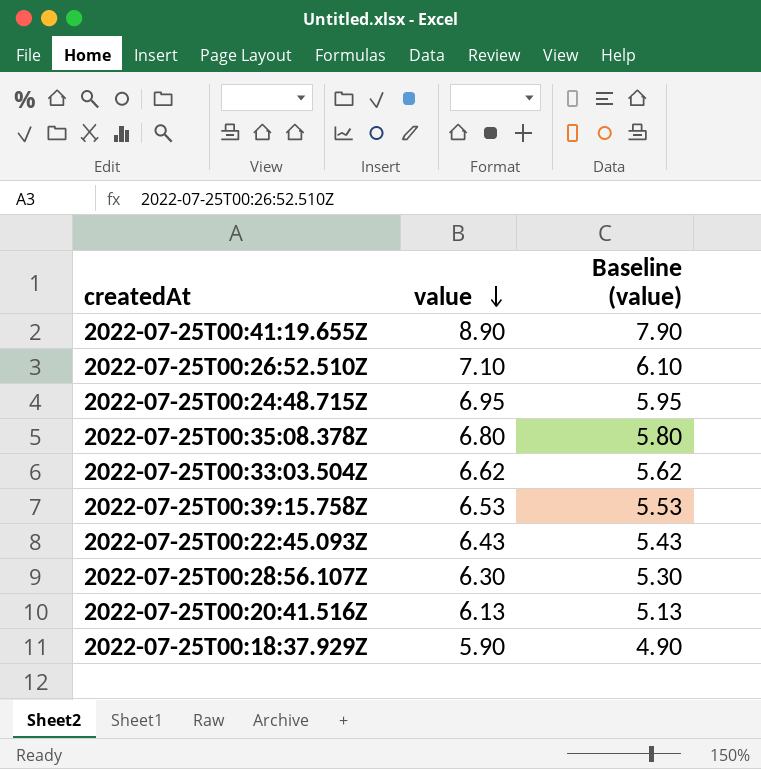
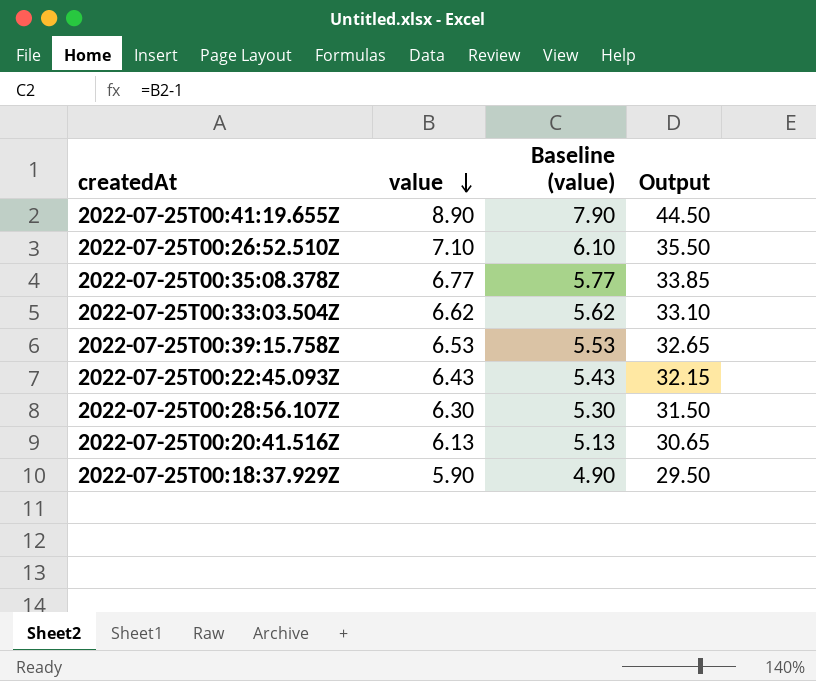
column Output | formula: none -> [value] * 5
row 2022-07-25T00:24:48.715Z: 6.95 | 5.95 -> none
2022-07-25T00:35:08.378Z | value: 6.80 -> 6.77
2022-07-25T00:35:08.378Z | Baseline (value): 5.80 -> 5.77

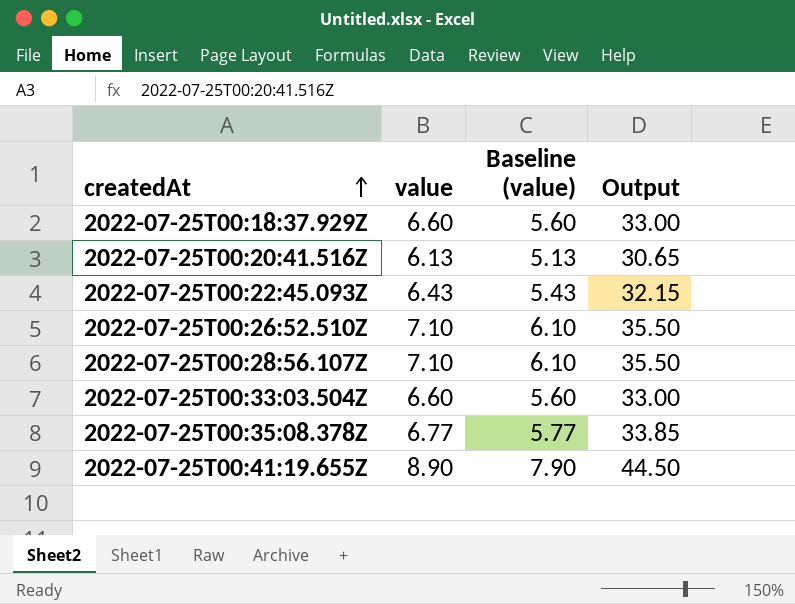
row order: value descending -> createdAt ascending
row 2022-07-25T00:39:15.758Z: 6.53 | 5.53 | 32.65 -> none
2022-07-25T00:18:37.929Z | value: 5.90 -> 6.60
2022-07-25T00:18:37.929Z | Baseline (value): 4.90 -> 5.60
2022-07-25T00:18:37.929Z | Output: 29.50 -> 33.00
2022-07-25T00:28:56.107Z | value: 6.30 -> 7.10
2022-07-25T00:28:56.107Z | Baseline (value): 5.30 -> 6.10
2022-07-25T00:28:56.107Z | Output: 31.50 -> 35.50
2022-07-25T00:33:03.504Z | value: 6.62 -> 6.60
2022-07-25T00:33:03.504Z | Baseline (value): 5.62 -> 5.60
2022-07-25T00:33:03.504Z | Output: 33.10 -> 33.00

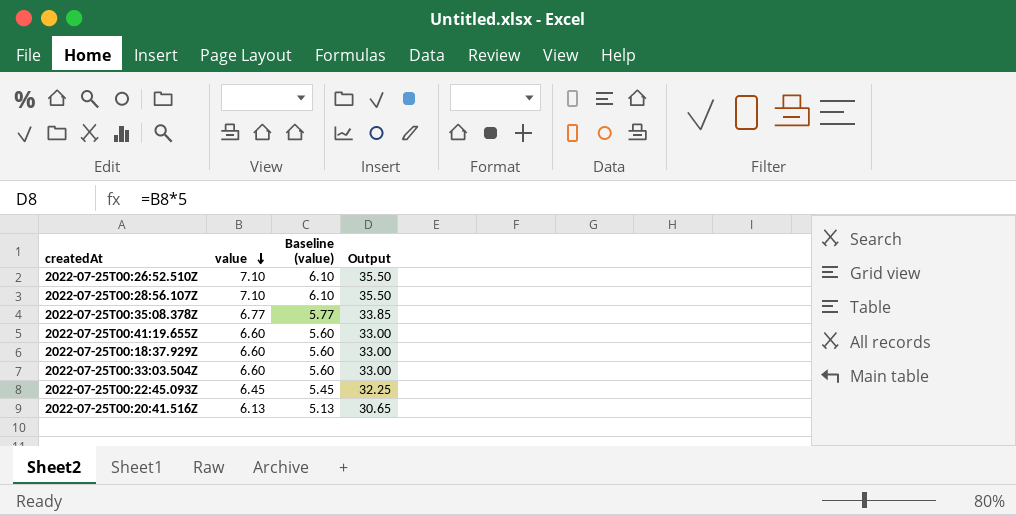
row order: createdAt ascending -> value descending
2022-07-25T00:41:19.655Z | value: 8.90 -> 6.60
2022-07-25T00:41:19.655Z | Baseline (value): 7.90 -> 5.60
2022-07-25T00:41:19.655Z | Output: 44.50 -> 33.00
2022-07-25T00:22:45.093Z | value: 6.43 -> 6.45
2022-07-25T00:22:45.093Z | Baseline (value): 5.43 -> 5.45
2022-07-25T00:22:45.093Z | Output: 32.15 -> 32.25

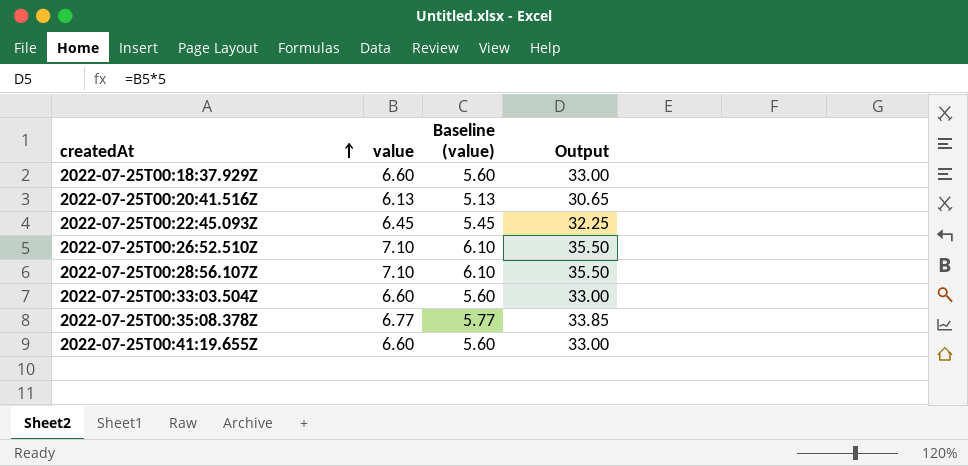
row order: value descending -> createdAt ascending

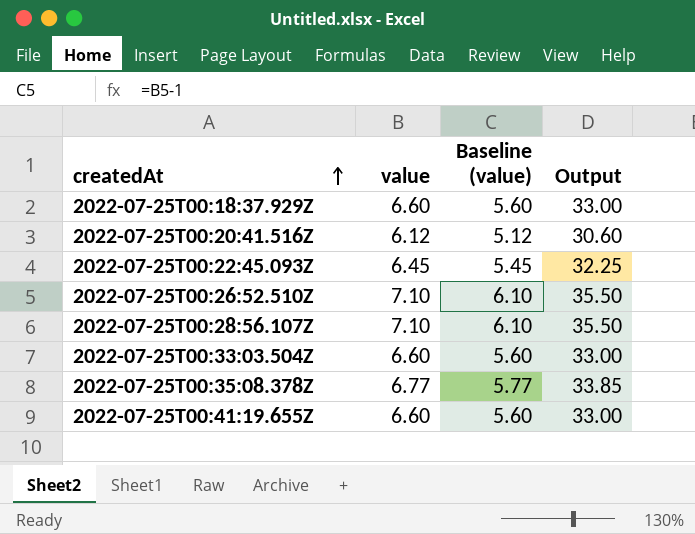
2022-07-25T00:20:41.516Z | value: 6.13 -> 6.12
2022-07-25T00:20:41.516Z | Baseline (value): 5.13 -> 5.12
2022-07-25T00:20:41.516Z | Output: 30.65 -> 30.60

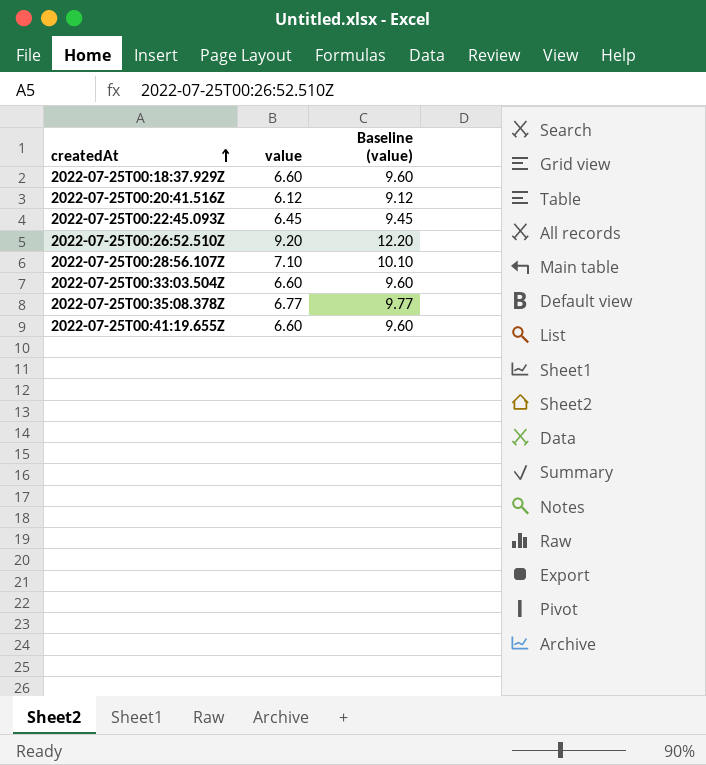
column Output | formula: [value] * 5 -> none
column Baseline (value) | formula: [value] - 1 -> [value] + 3
2022-07-25T00:26:52.510Z | value: 7.10 -> 9.20

